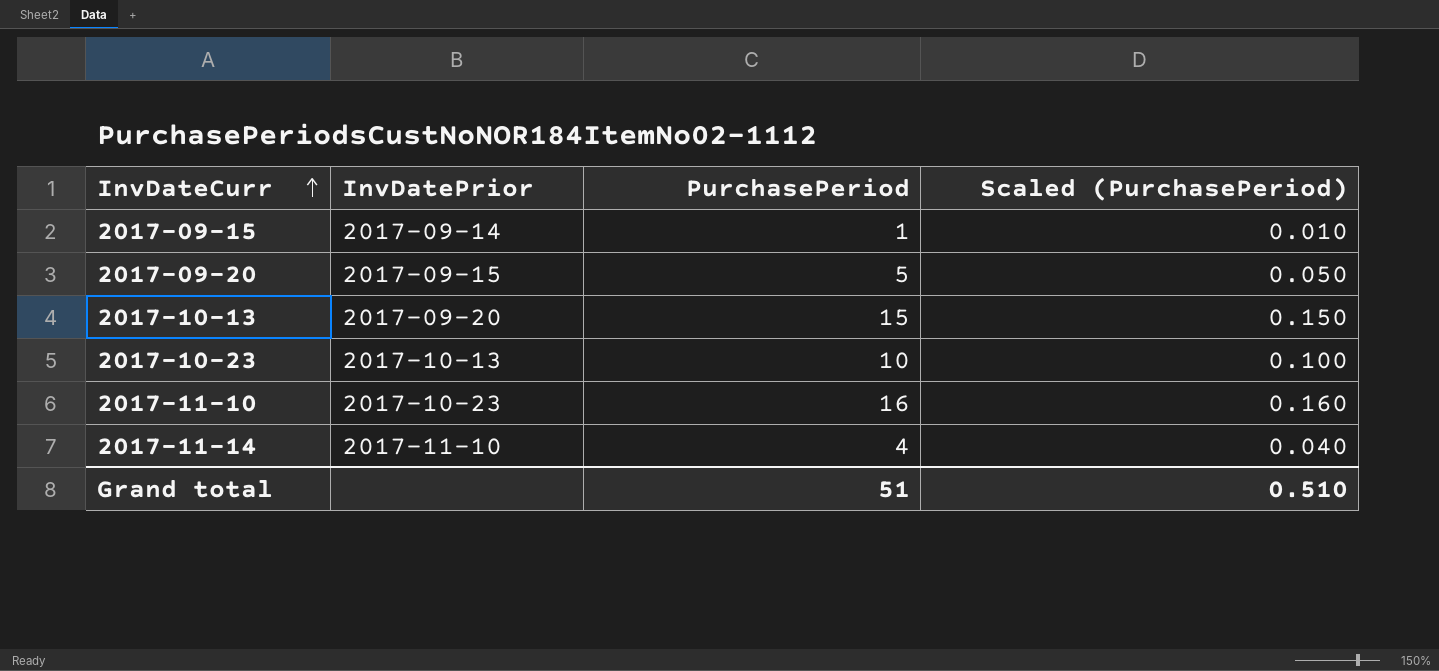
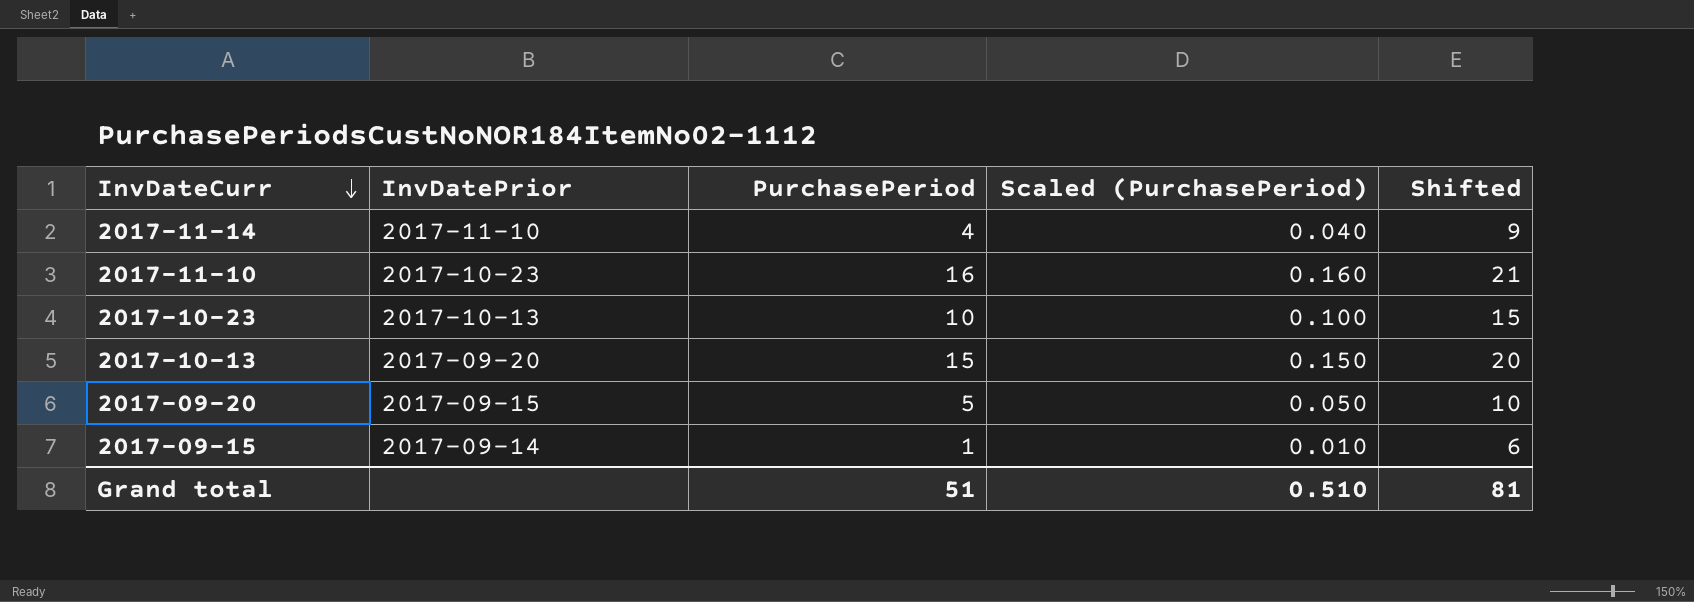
row order: InvDateCurr ascending -> InvDateCurr descending
column Shifted | formula: none -> [PurchasePeriod] + 5

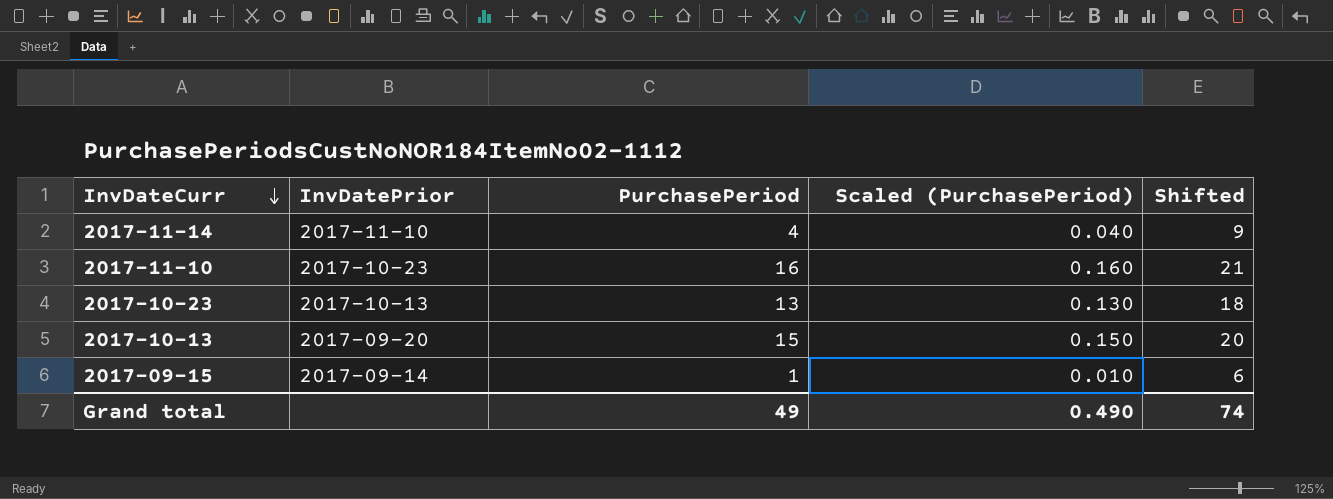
row 2017-09-20: 2017-09-15 | 5 | 0.050 | 10 -> none
2017-10-23 | PurchasePeriod: 10 -> 13
2017-10-23 | Scaled (PurchasePeriod): 0.100 -> 0.130
2017-10-23 | Shifted: 15 -> 18
Grand total | PurchasePeriod: 51 -> 49
Grand total | Scaled (PurchasePeriod): 0.510 -> 0.490
Grand total | Shifted: 81 -> 74

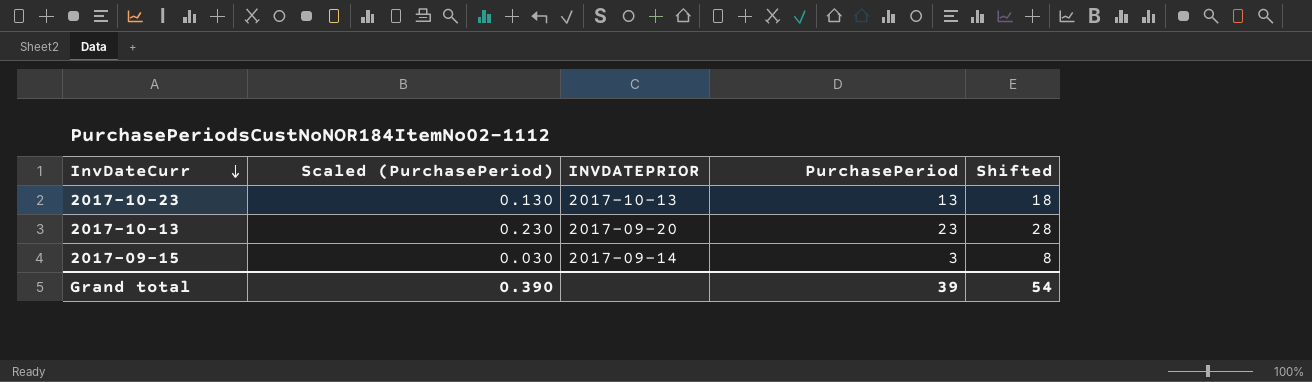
column Scaled (PurchasePeriod) | position: 4 -> 2
column name: InvDatePrior -> INVDATEPRIOR
row 2017-11-14: 2017-11-10 | 4 | 0.040 | 9 -> none
row 2017-11-10: 2017-10-23 | 16 | 0.160 | 21 -> none
2017-10-13 | Scaled (PurchasePeriod): 0.150 -> 0.230
2017-10-13 | PurchasePeriod: 15 -> 23
2017-10-13 | Shifted: 20 -> 28
2017-09-15 | Scaled (PurchasePeriod): 0.010 -> 0.030
2017-09-15 | PurchasePeriod: 1 -> 3
2017-09-15 | Shifted: 6 -> 8
Grand total | Scaled (PurchasePeriod): 0.490 -> 0.390
Grand total | PurchasePeriod: 49 -> 39
Grand total | Shifted: 74 -> 54

